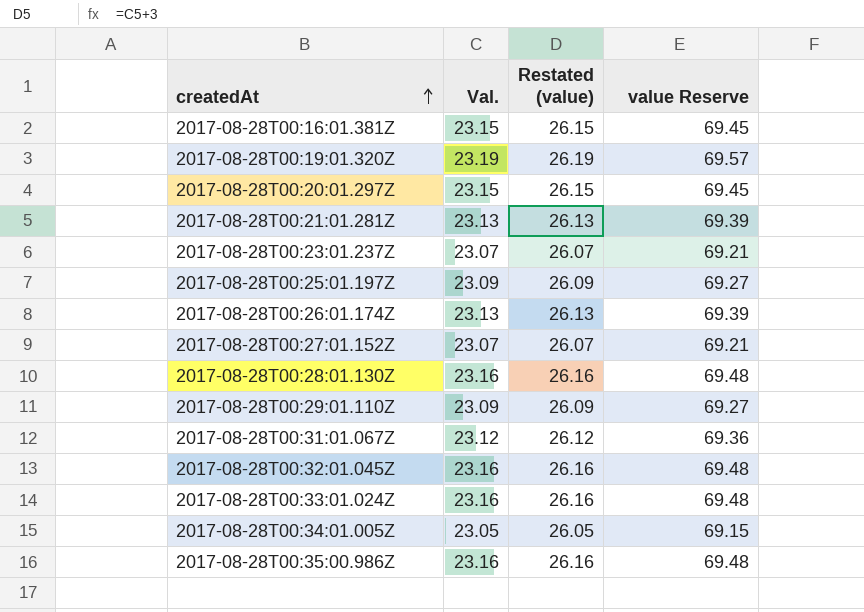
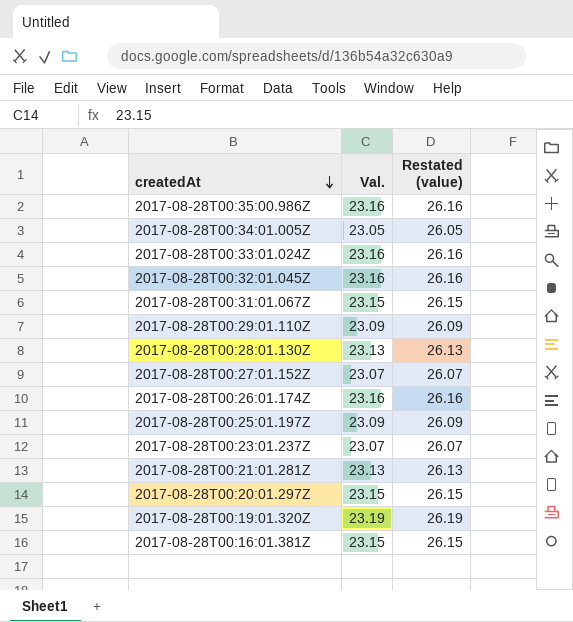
row order: createdAt ascending -> createdAt descending
column value Reserve | formula: [Val.] * 3 -> none
2017-08-28T00:31:01.067Z | Val.: 23.12 -> 23.15
2017-08-28T00:31:01.067Z | Restated (value): 26.12 -> 26.15
2017-08-28T00:28:01.130Z | Val.: 23.16 -> 23.13
2017-08-28T00:28:01.130Z | Restated (value): 26.16 -> 26.13
2017-08-28T00:26:01.174Z | Val.: 23.13 -> 23.16
2017-08-28T00:26:01.174Z | Restated (value): 26.13 -> 26.16

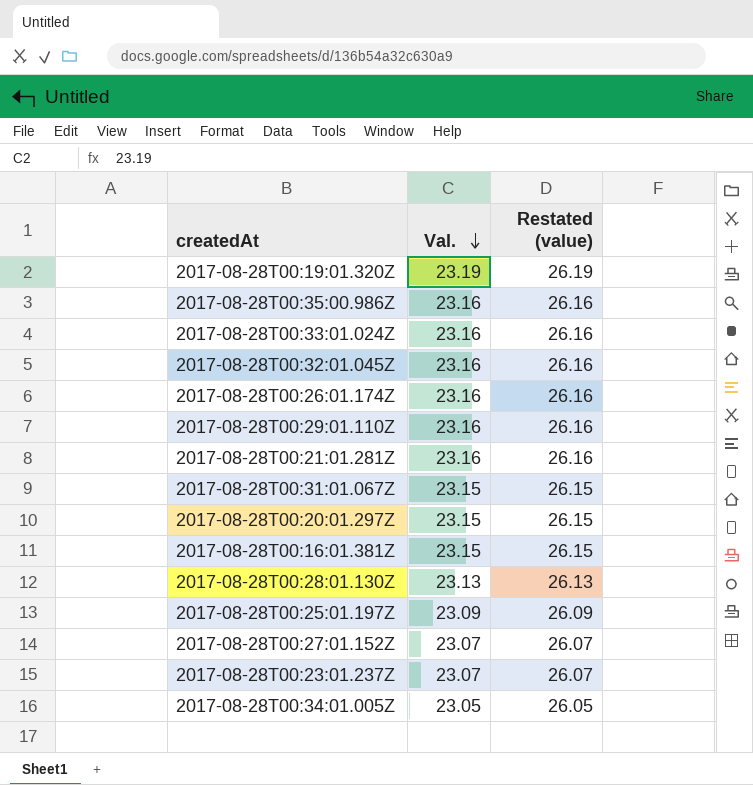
row order: createdAt descending -> Val. descending
2017-08-28T00:29:01.110Z | Val.: 23.09 -> 23.16
2017-08-28T00:29:01.110Z | Restated (value): 26.09 -> 26.16
2017-08-28T00:21:01.281Z | Val.: 23.13 -> 23.16
2017-08-28T00:21:01.281Z | Restated (value): 26.13 -> 26.16

